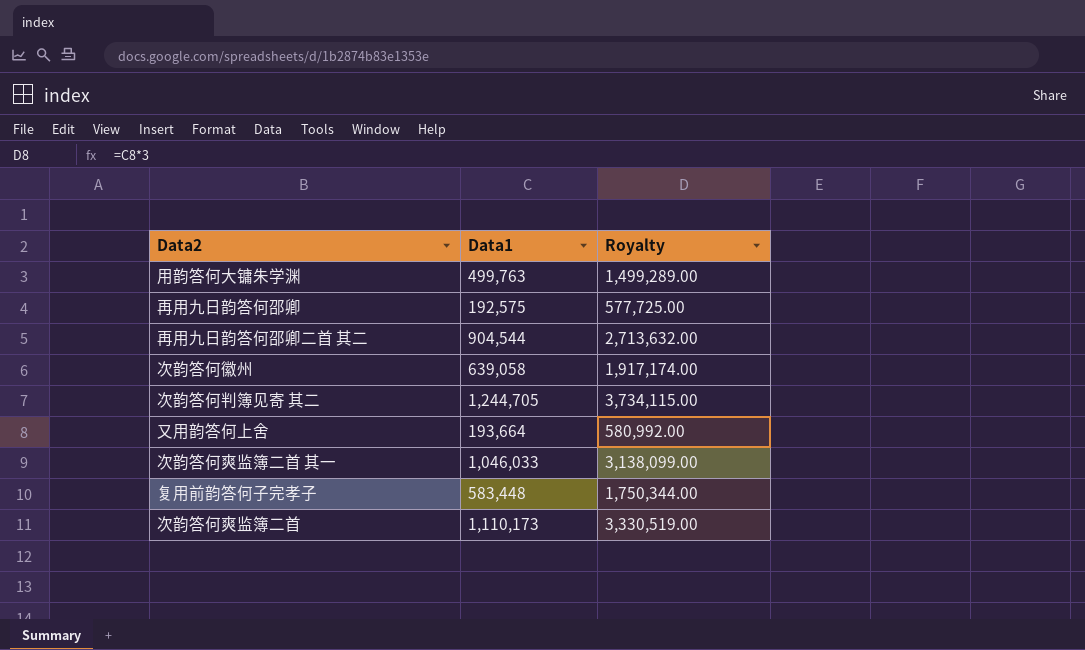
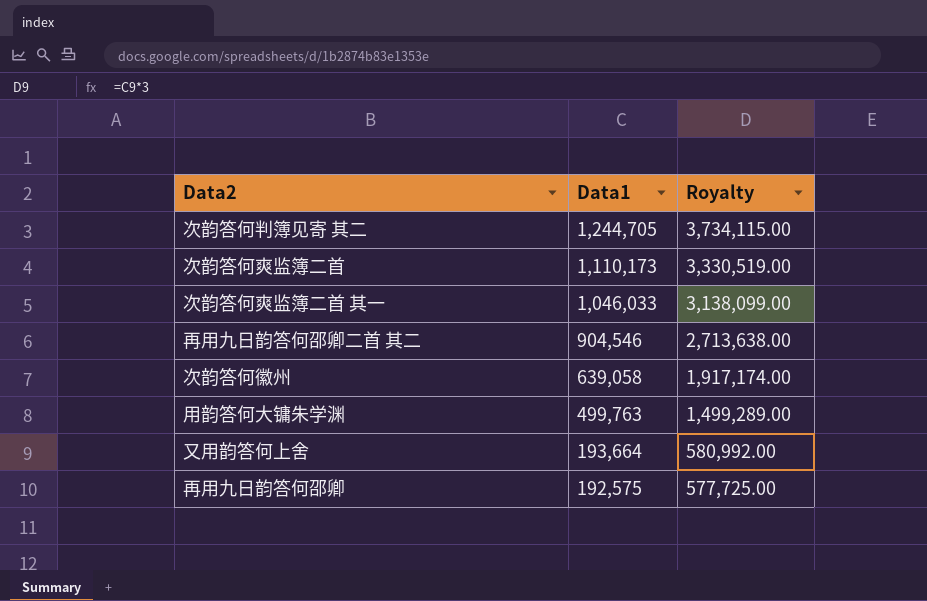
row order: none -> Data1 descending
row 复用前韵答何子完孝子: 583,448 | 1,750,344.00 -> none
再用九日韵答何邵卿二首 其二 | Data1: 904,544 -> 904,546
再用九日韵答何邵卿二首 其二 | Royalty: 2,713,632.00 -> 2,713,638.00

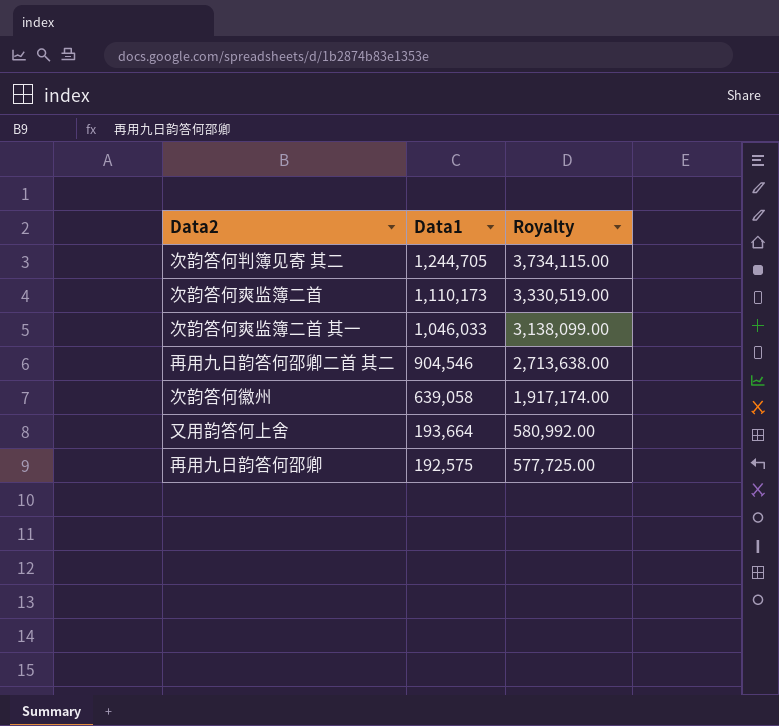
row 用韵答何大镛朱学渊: 499,763 | 1,499,289.00 -> none

